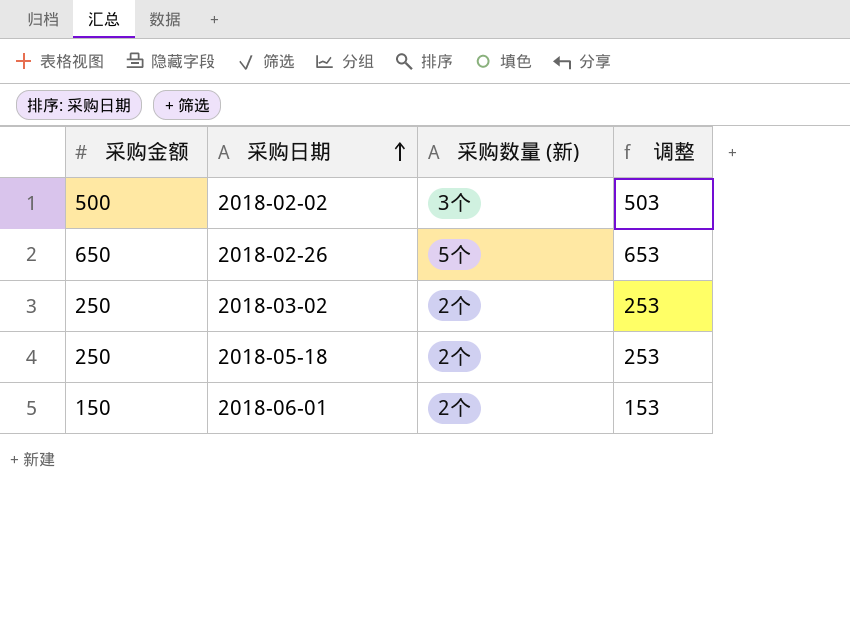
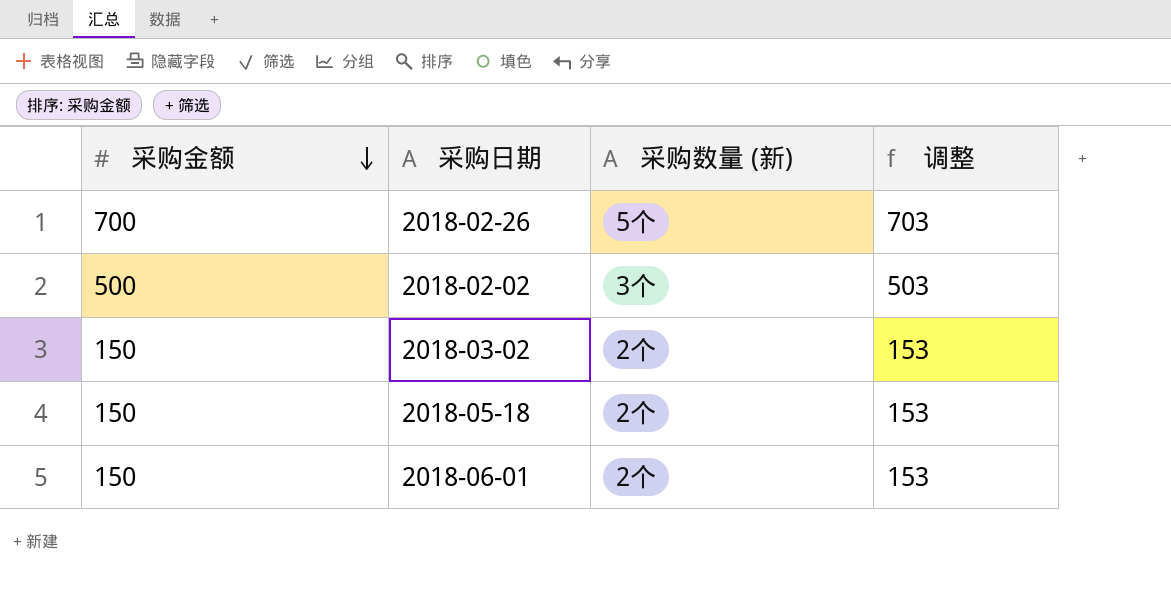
row order: 采购日期 ascending -> 采购金额 descending
2018-02-26 | 采购金额: 650 -> 700
2018-02-26 | 调整: 653 -> 703
2018-03-02 | 采购金额: 250 -> 150
2018-03-02 | 调整: 253 -> 153
2018-05-18 | 采购金额: 250 -> 150
2018-05-18 | 调整: 253 -> 153

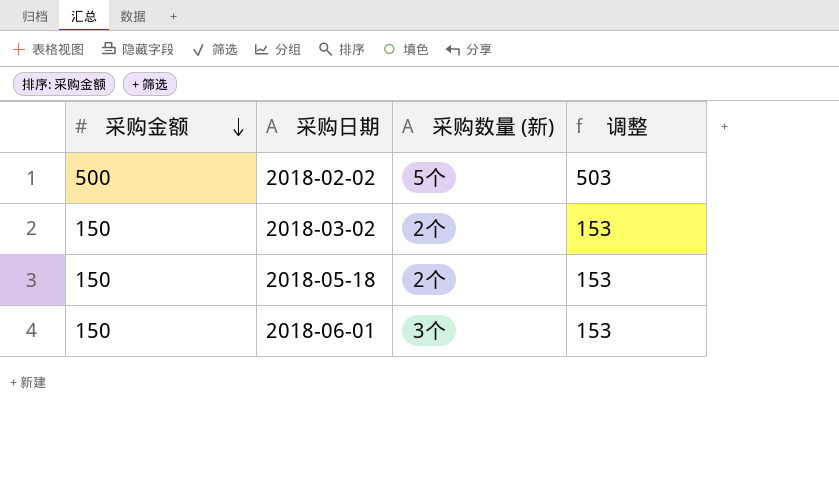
row 2018-02-26: 700 | 5个 | 703 -> none
2018-02-02 | 采购数量 (新): 3个 -> 5个
2018-06-01 | 采购数量 (新): 2个 -> 3个

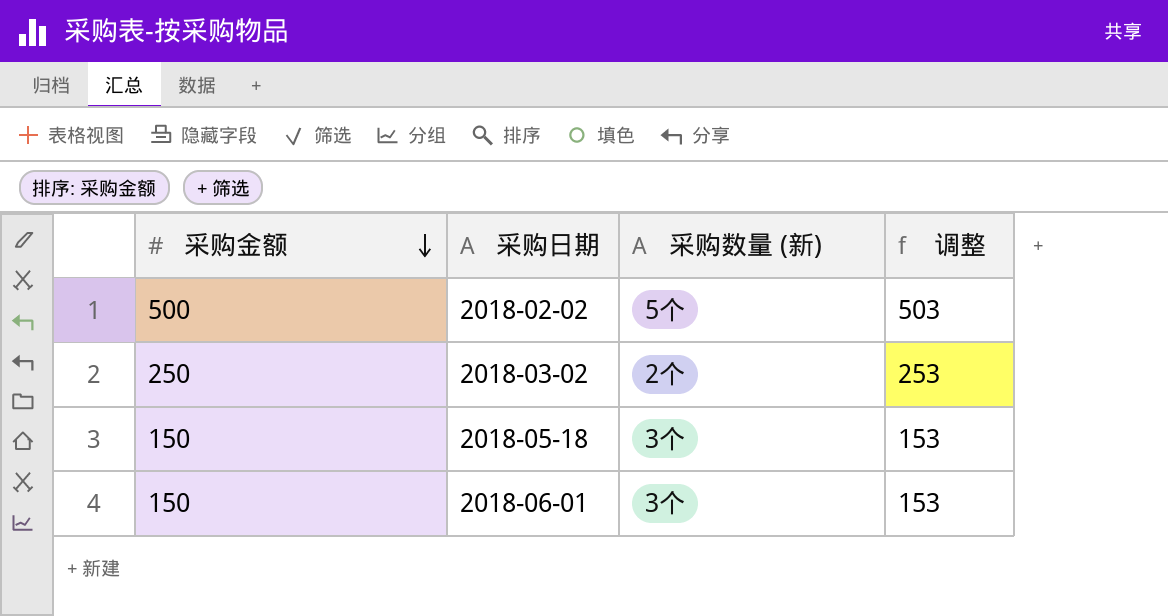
2018-03-02 | 采购金额: 150 -> 250
2018-03-02 | 调整: 153 -> 253
2018-05-18 | 采购数量 (新): 2个 -> 3个

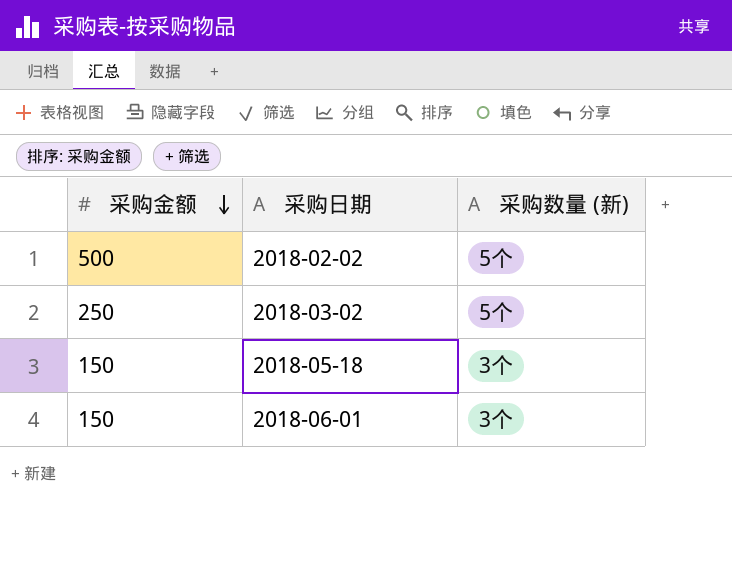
column 调整 | formula: [采购金额] + 3 -> none
2018-03-02 | 采购数量 (新): 2个 -> 5个

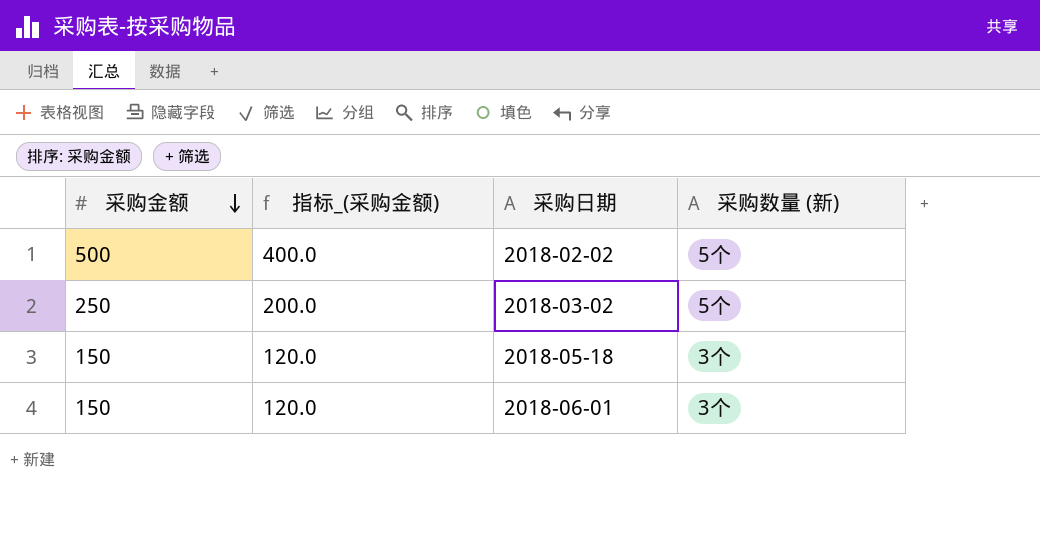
column 指标_(采购金额) | formula: none -> [采购金额] * 0.8

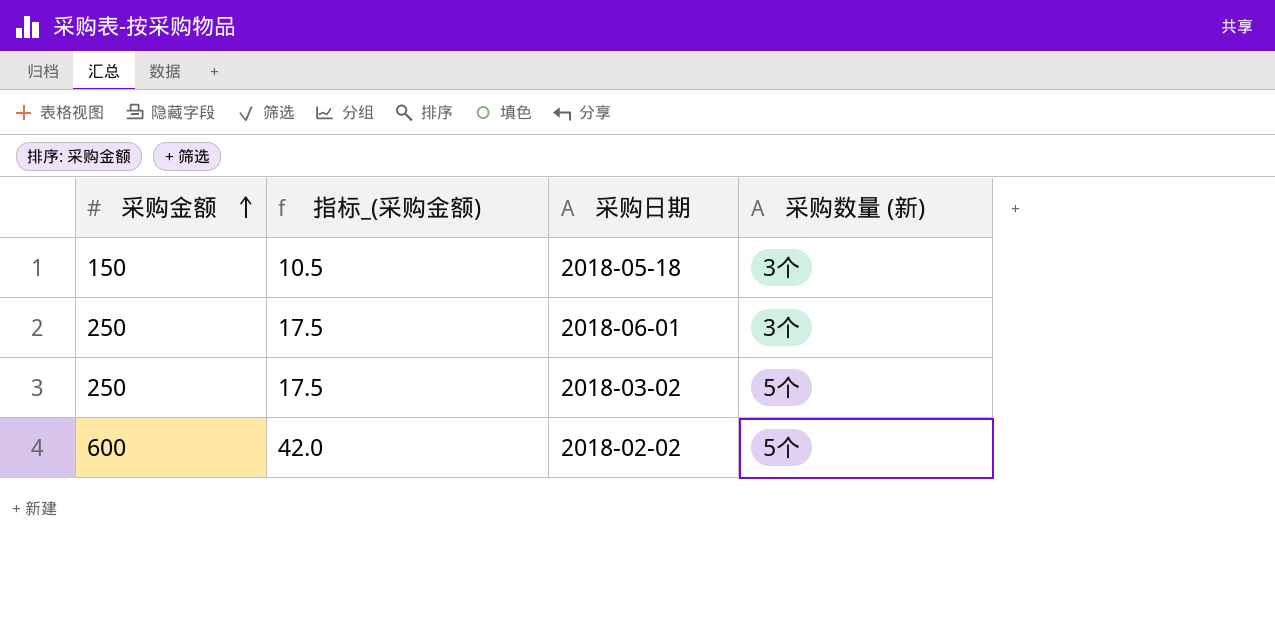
row order: 采购金额 descending -> 采购金额 ascending
column 指标_(采购金额) | formula: [采购金额] * 0.8 -> [采购金额] * 0.07
2018-06-01 | 采购金额: 150 -> 250
2018-02-02 | 采购金额: 500 -> 600

